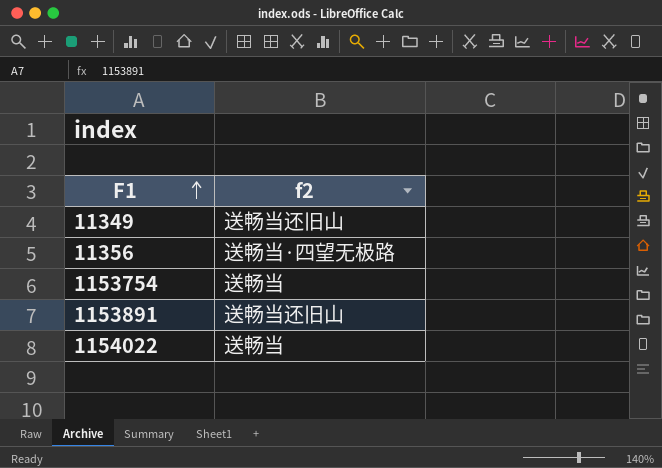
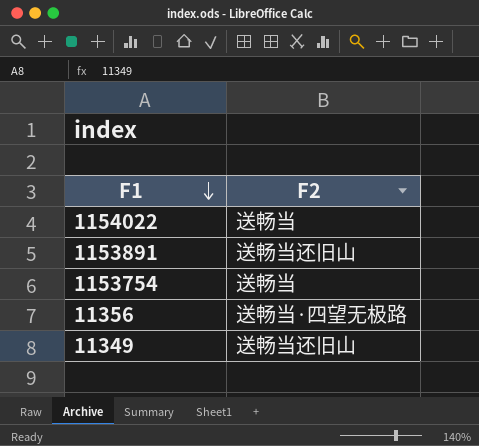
row order: F1 ascending -> F1 descending
column name: f2 -> F2

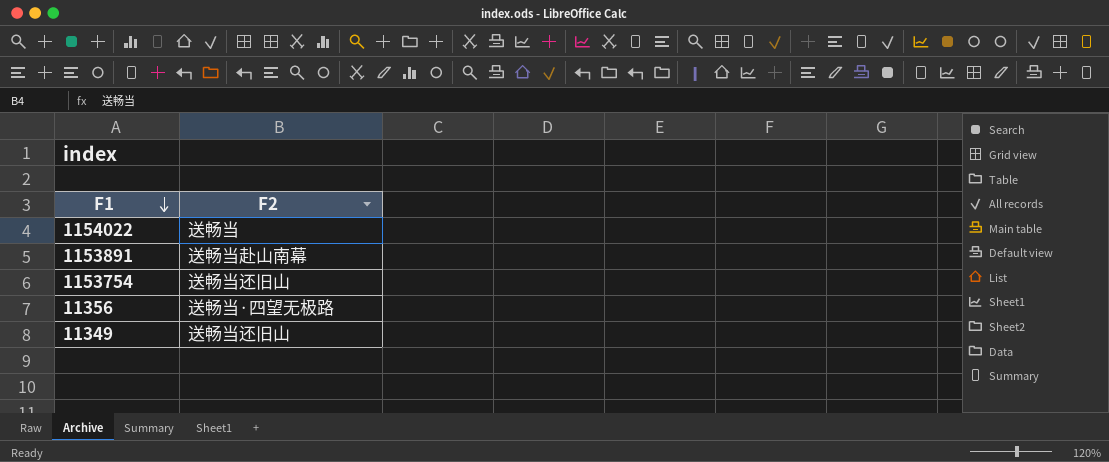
1153891 | F2: 送畅当还旧山 -> 送畅当赴山南幕
1153754 | F2: 送畅当 -> 送畅当还旧山

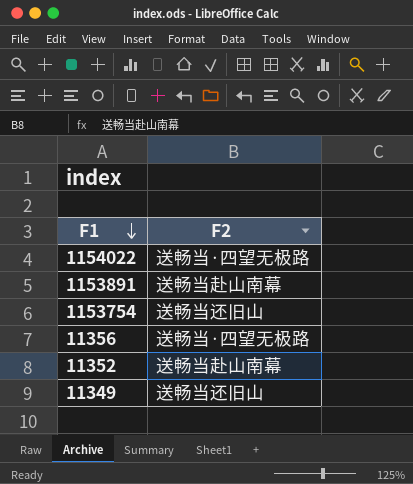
1154022 | F2: 送畅当 -> 送畅当·四望无极路
row 11352: none -> 送畅当赴山南幕

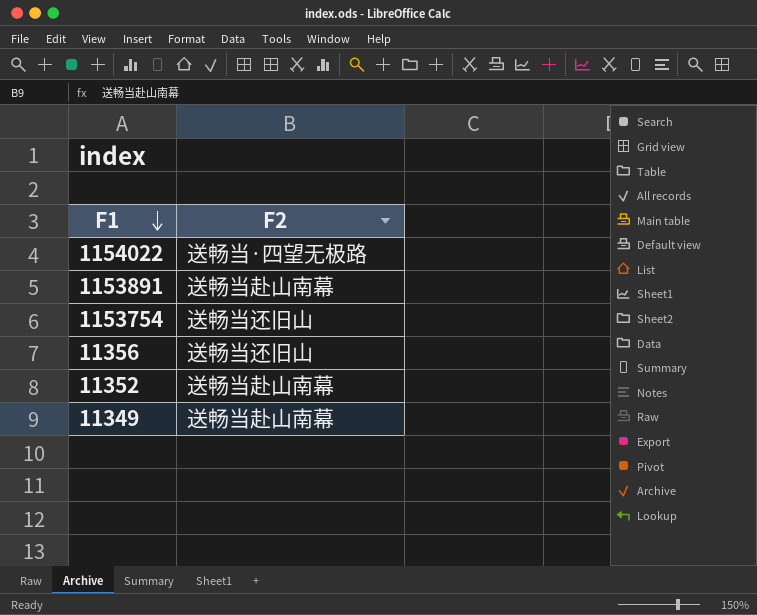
11356 | F2: 送畅当·四望无极路 -> 送畅当还旧山
11349 | F2: 送畅当还旧山 -> 送畅当赴山南幕

